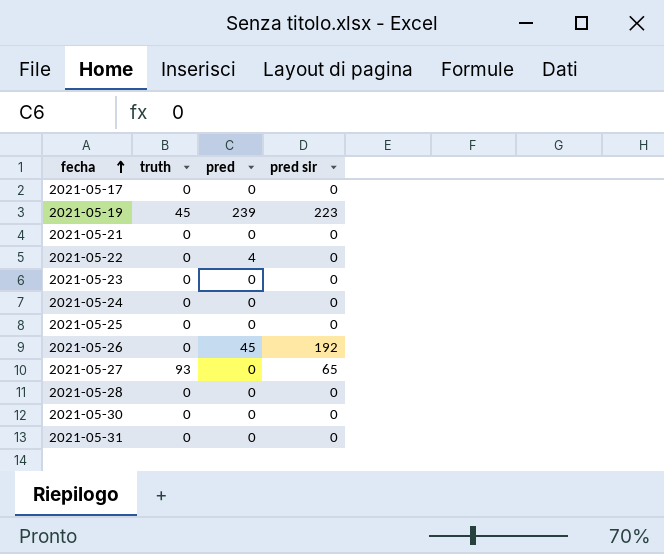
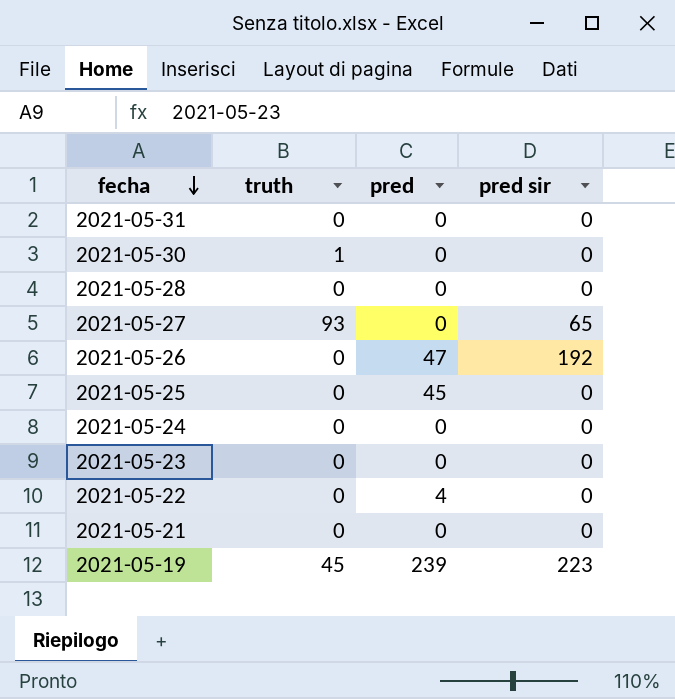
row order: fecha ascending -> fecha descending
row 2021-05-17: 0 | 0 | 0 -> none
2021-05-30 | truth: 0 -> 1
2021-05-26 | pred: 45 -> 47
2021-05-25 | pred: 0 -> 45

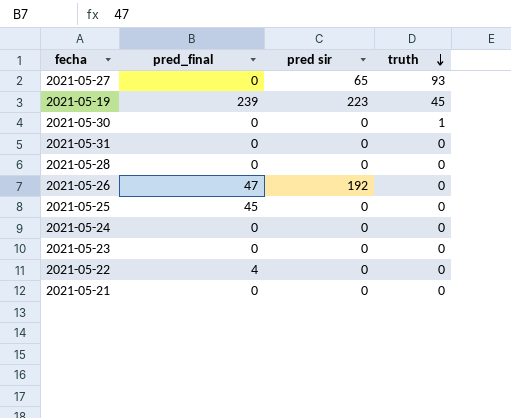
row order: fecha descending -> truth descending
column name: pred -> pred_final
column truth | position: 2 -> 4

